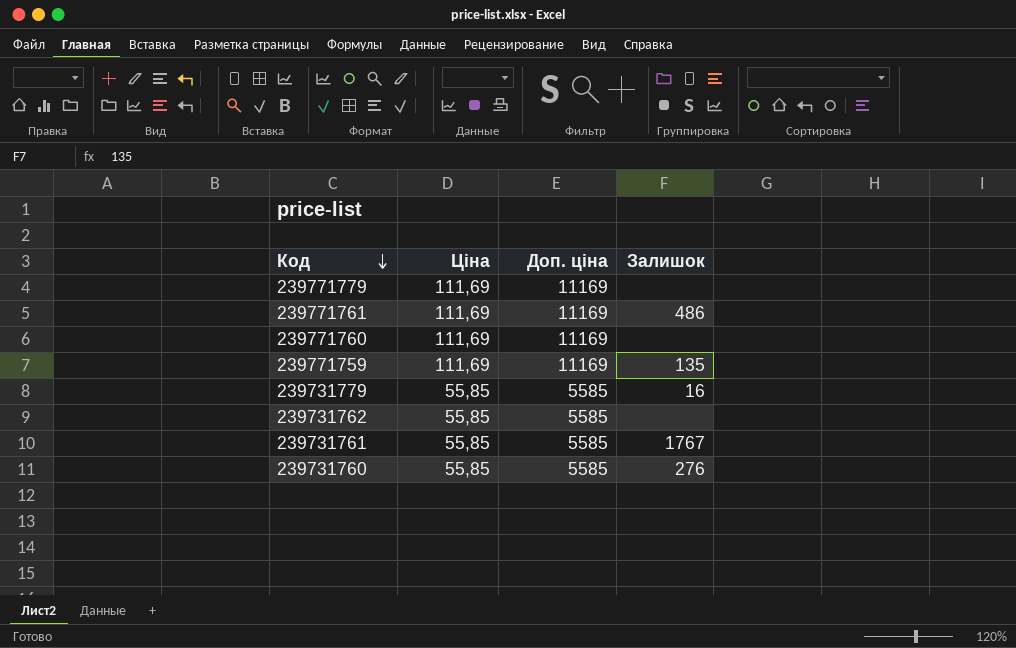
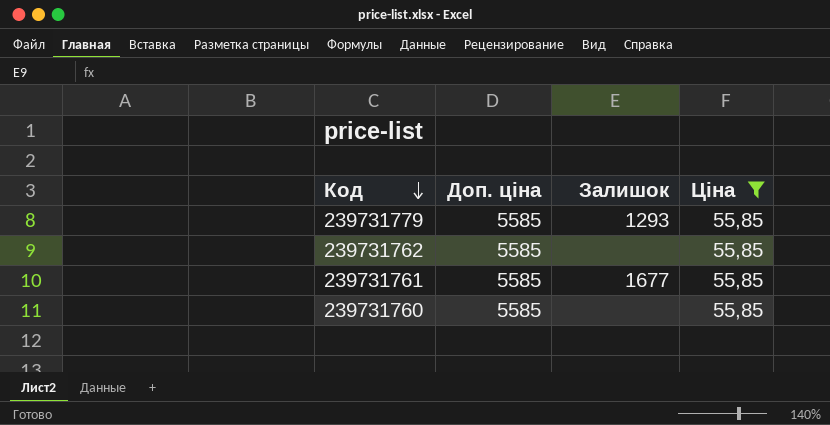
filter: none -> Ціна = 55,85
column Ціна | position: 2 -> 4
239731779 | Залишок: 16 -> 1293
239731761 | Залишок: 1767 -> 1677
239731760 | Залишок: 276 -> none

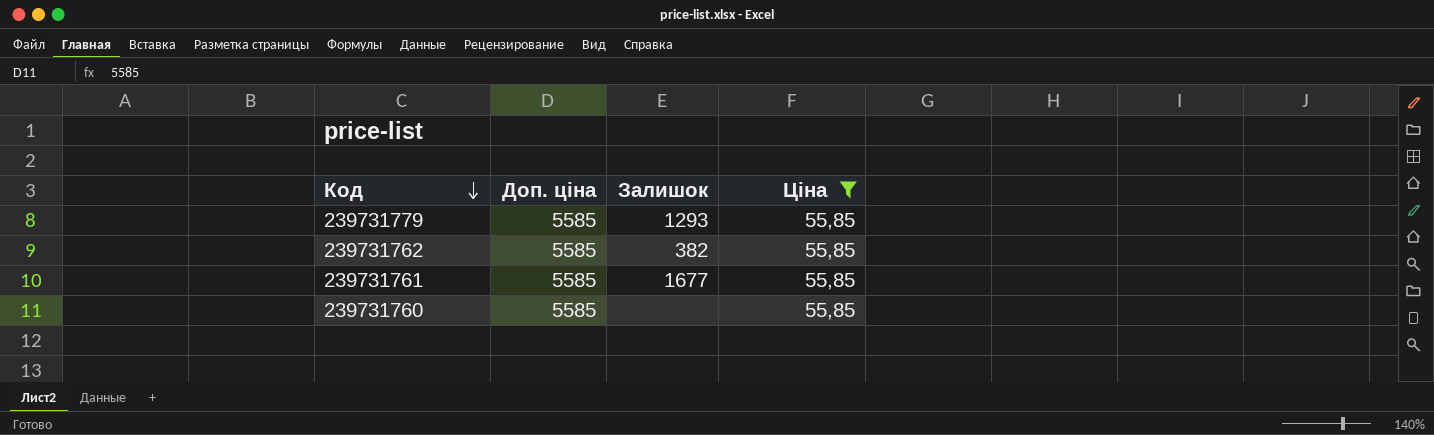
239731762 | Залишок: none -> 382

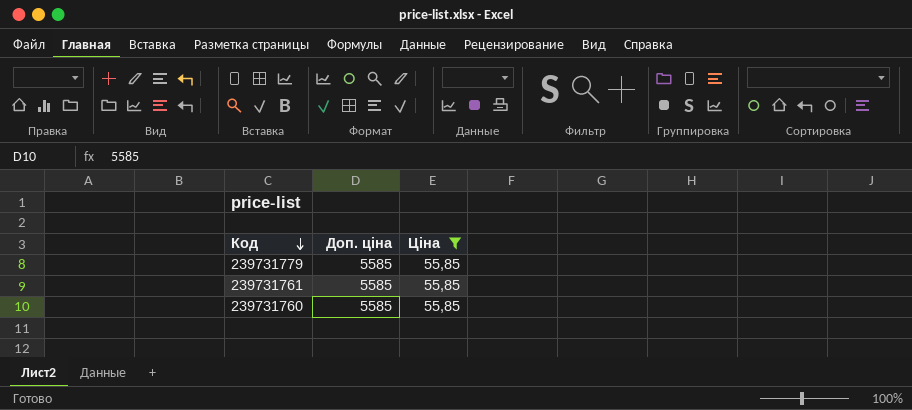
column Залишок | position: 3 -> none
row 239731762: 5585 | 382 | 55,85 -> none

